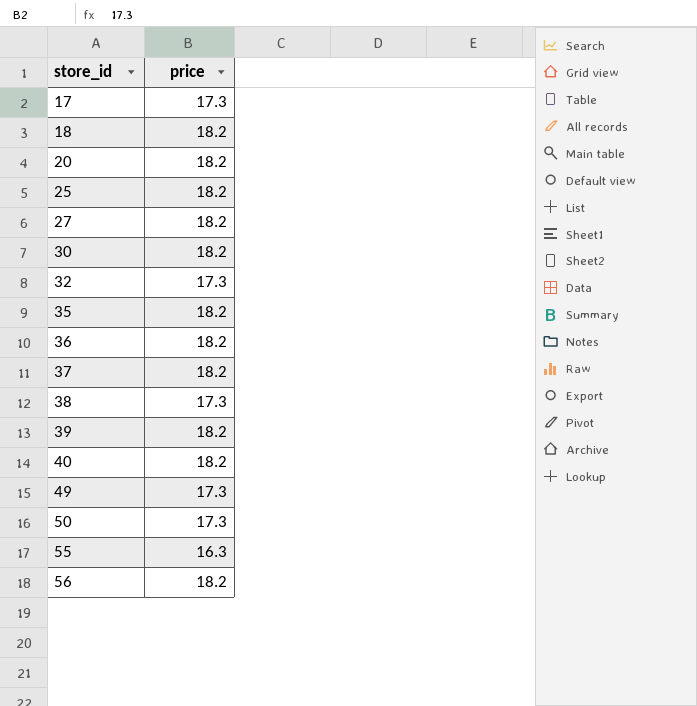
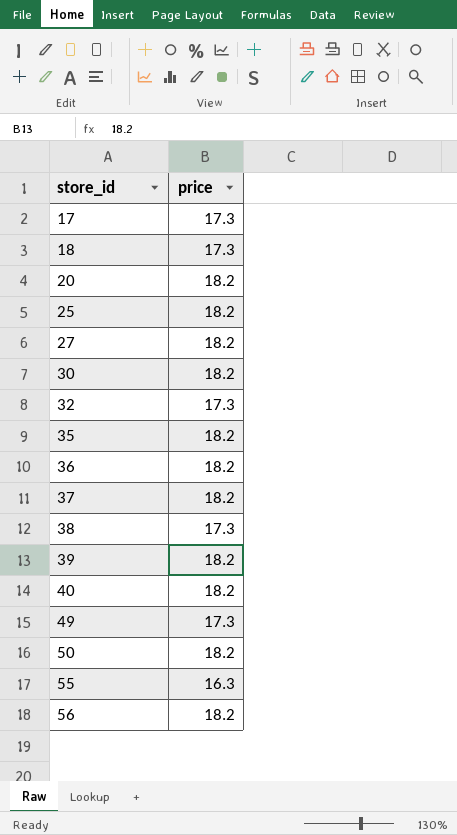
18 | price: 18.2 -> 17.3
50 | price: 17.3 -> 18.2

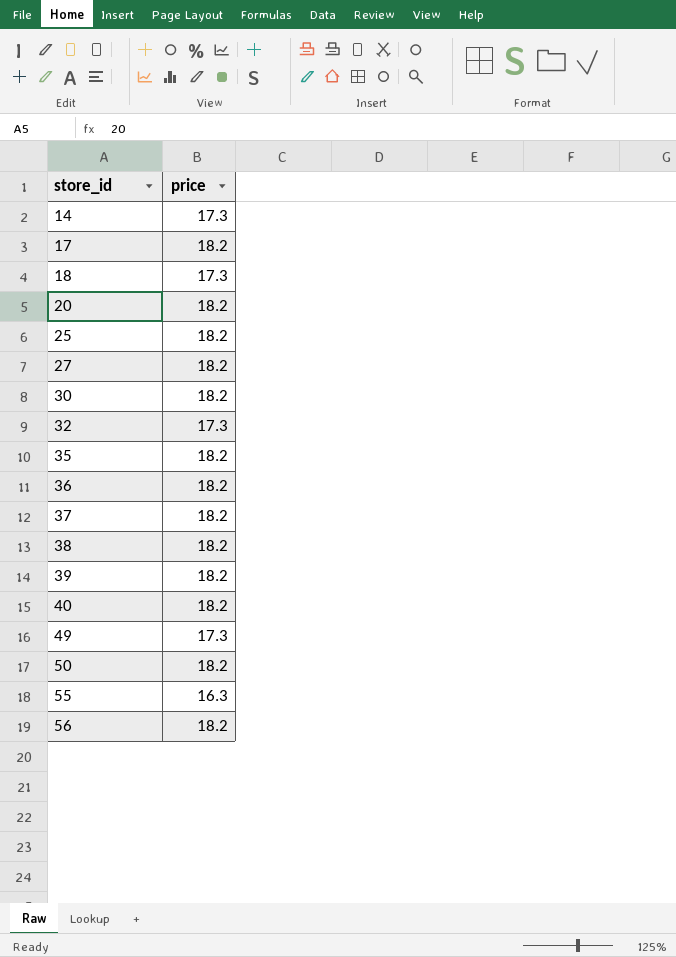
row 14: none -> 17.3
17 | price: 17.3 -> 18.2
38 | price: 17.3 -> 18.2

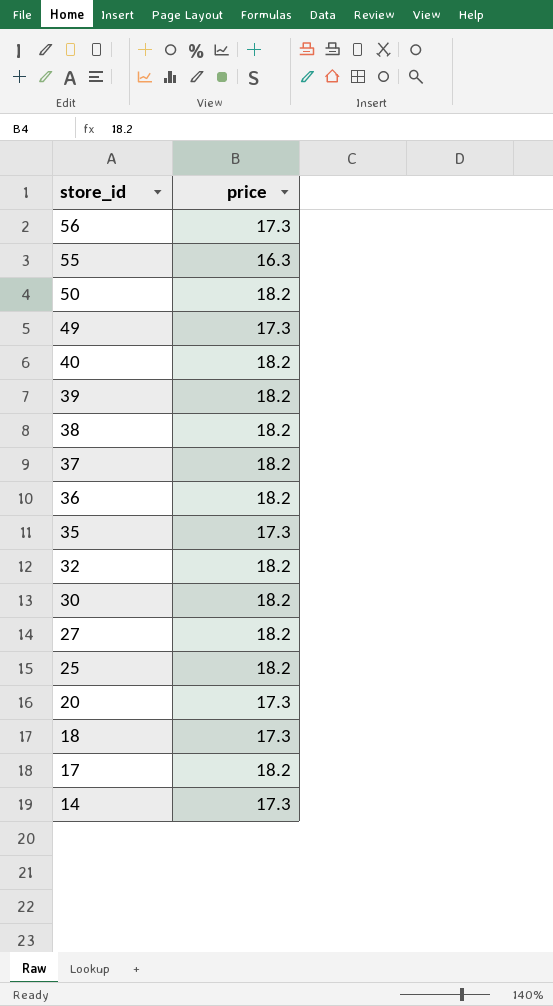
row order: store_id ascending -> store_id descending
56 | price: 18.2 -> 17.3
35 | price: 18.2 -> 17.3
32 | price: 17.3 -> 18.2
20 | price: 18.2 -> 17.3

